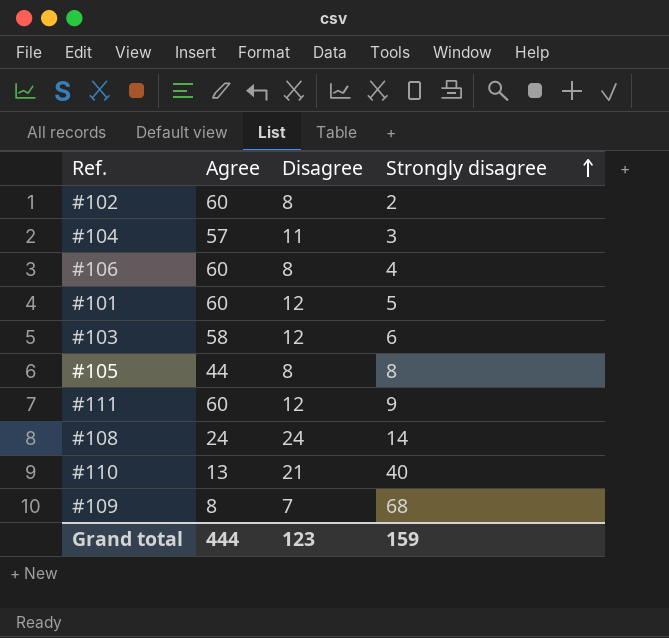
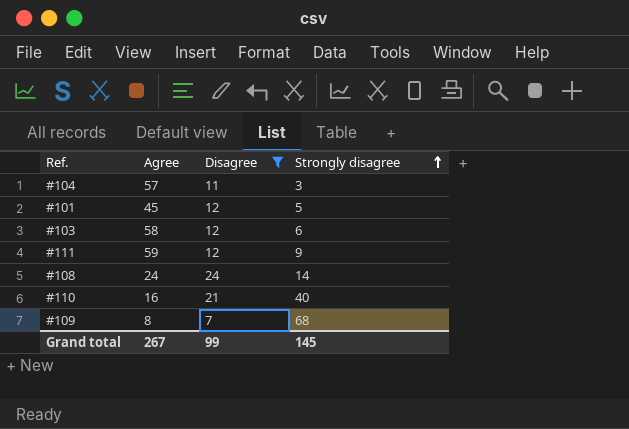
filter: none -> Disagree != 8
#101 | Agree: 60 -> 45
#111 | Agree: 60 -> 59
#110 | Agree: 13 -> 16
Grand total | Agree: 444 -> 267
Grand total | Disagree: 123 -> 99
Grand total | Strongly disagree: 159 -> 145

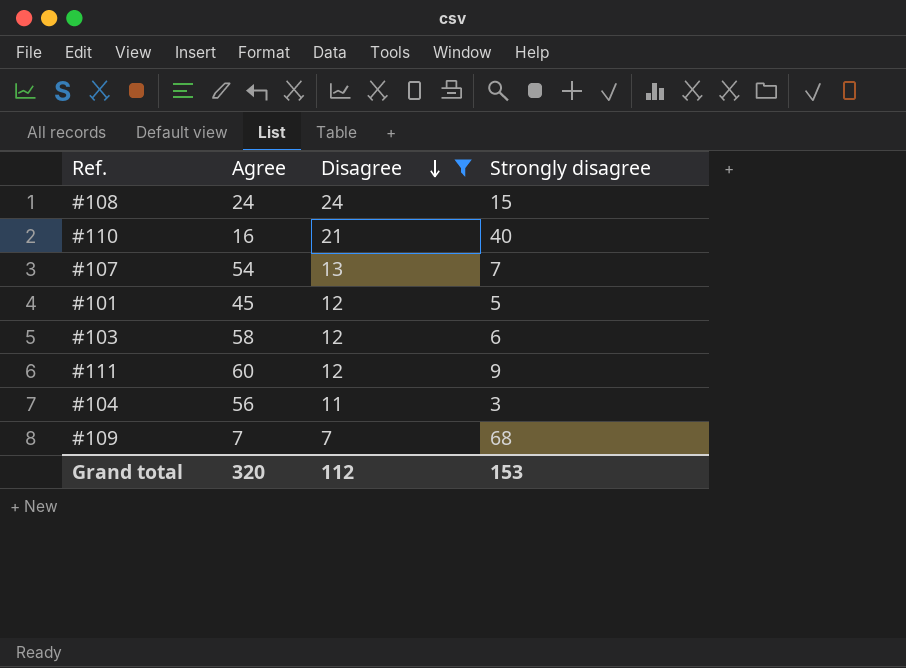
row order: Strongly disagree ascending -> Disagree descending
#108 | Strongly disagree: 14 -> 15
row #107: none -> 54 | 13 | 7
#111 | Agree: 59 -> 60
#104 | Agree: 57 -> 56
#109 | Agree: 8 -> 7
Grand total | Agree: 267 -> 320
Grand total | Disagree: 99 -> 112
Grand total | Strongly disagree: 145 -> 153

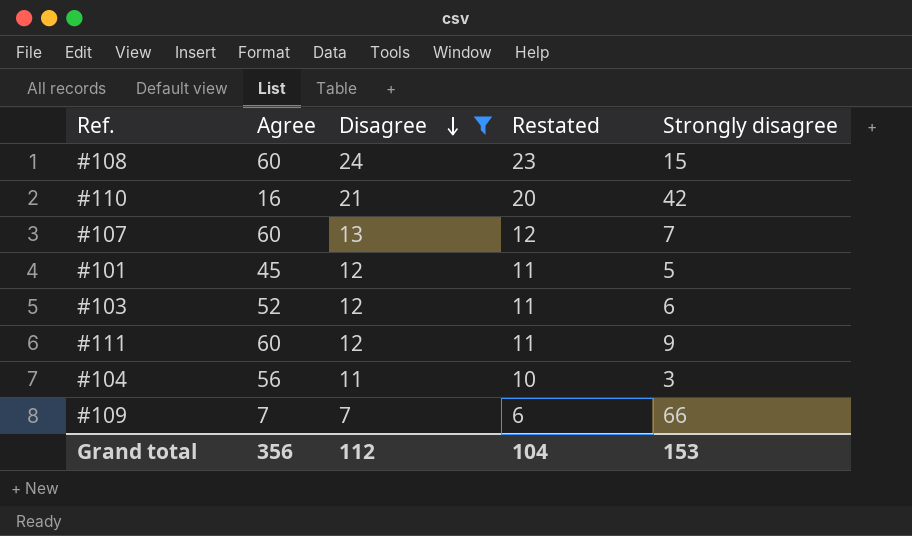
column Restated | formula: none -> [Disagree] - 1
#108 | Agree: 24 -> 60
#110 | Strongly disagree: 40 -> 42
#107 | Agree: 54 -> 60
#103 | Agree: 58 -> 52
#109 | Strongly disagree: 68 -> 66
Grand total | Agree: 320 -> 356

